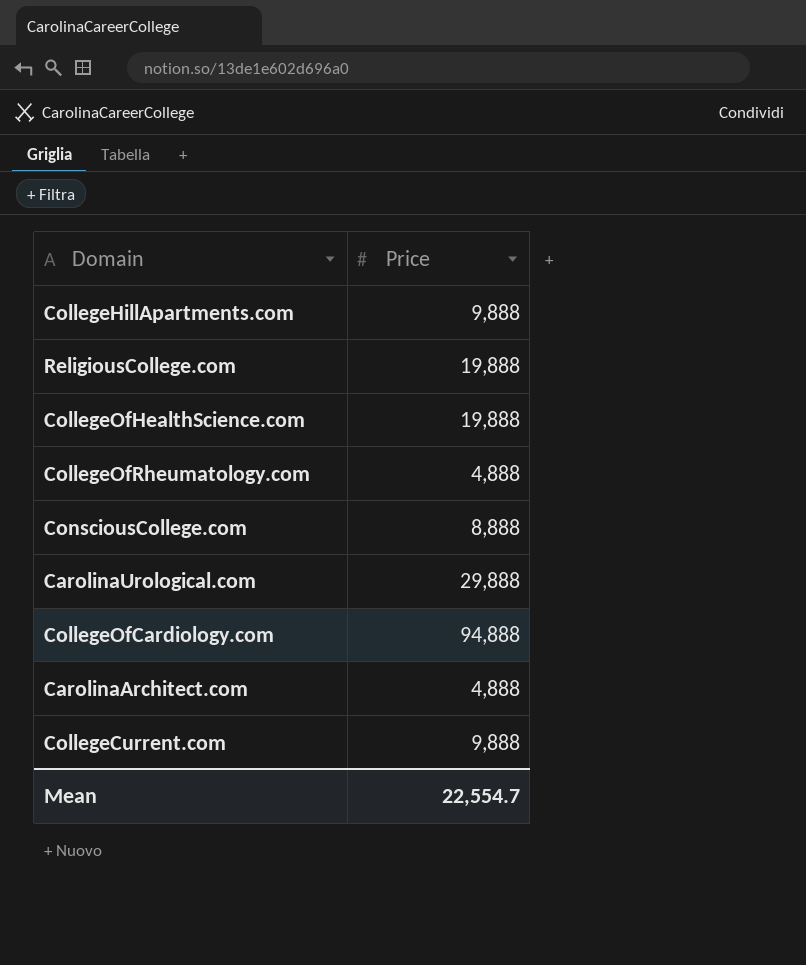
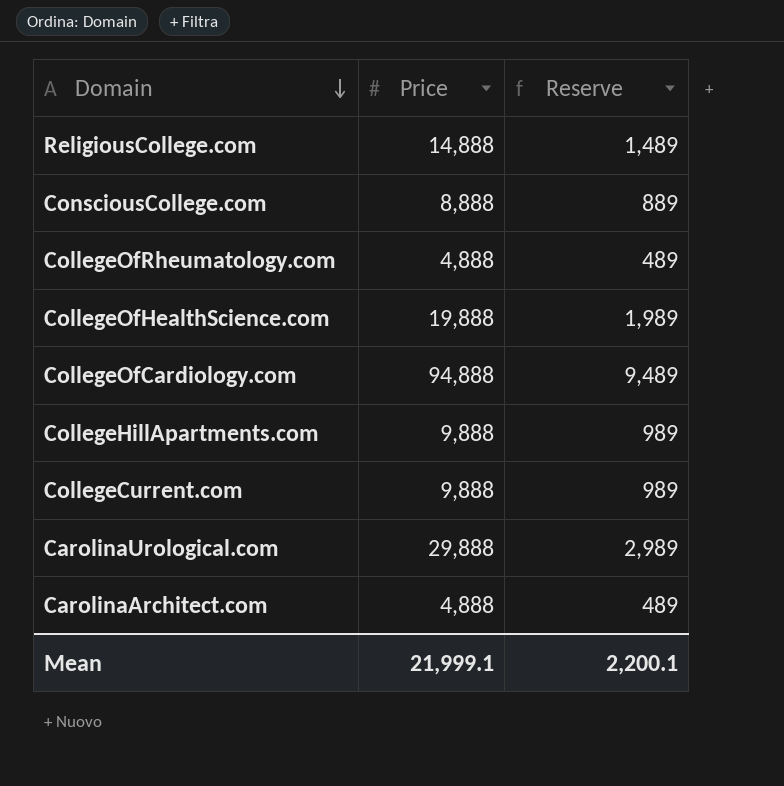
row order: none -> Domain descending
column Reserve | formula: none -> [Price] * 0.1
ReligiousCollege.com | Price: 19,888 -> 14,888
Mean | Price: 22,554.7 -> 21,999.1

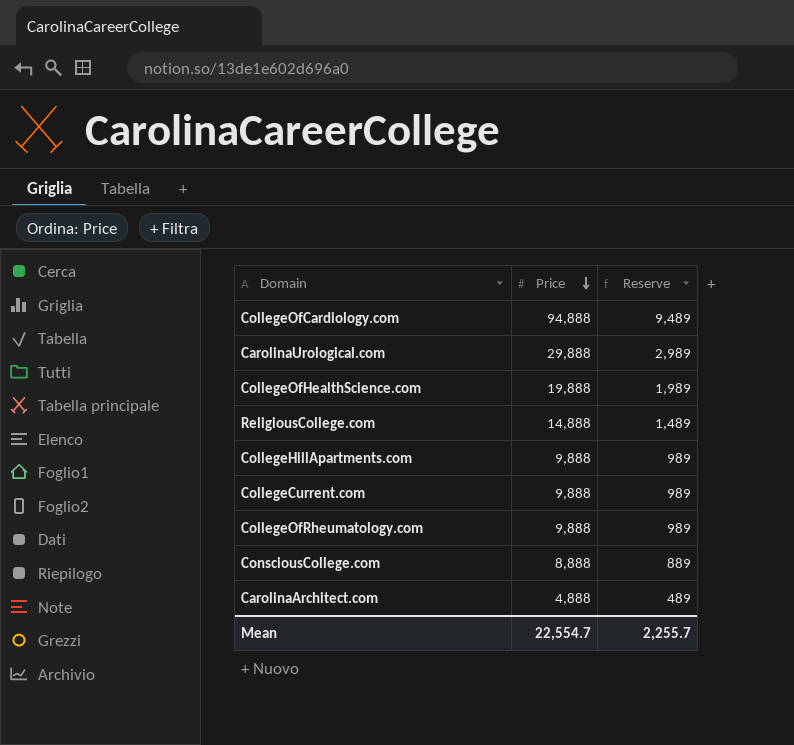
row order: Domain descending -> Price descending
CollegeOfRheumatology.com | Price: 4,888 -> 9,888
CollegeOfRheumatology.com | Reserve: 489 -> 989
Mean | Price: 21,999.1 -> 22,554.7
Mean | Reserve: 2,200.1 -> 2,255.7

